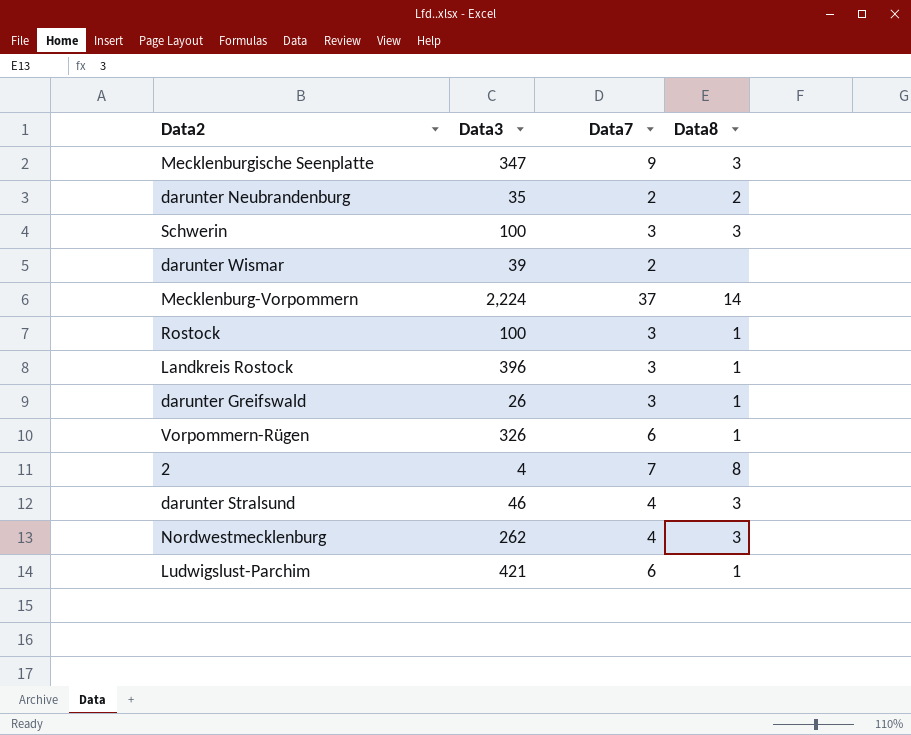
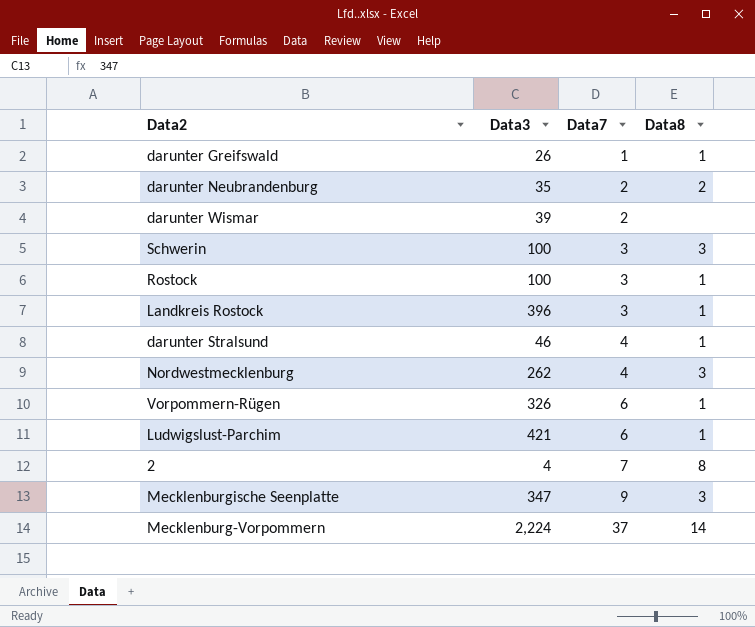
row order: none -> Data7 ascending
darunter Greifswald | Data7: 3 -> 1
darunter Stralsund | Data8: 3 -> 1

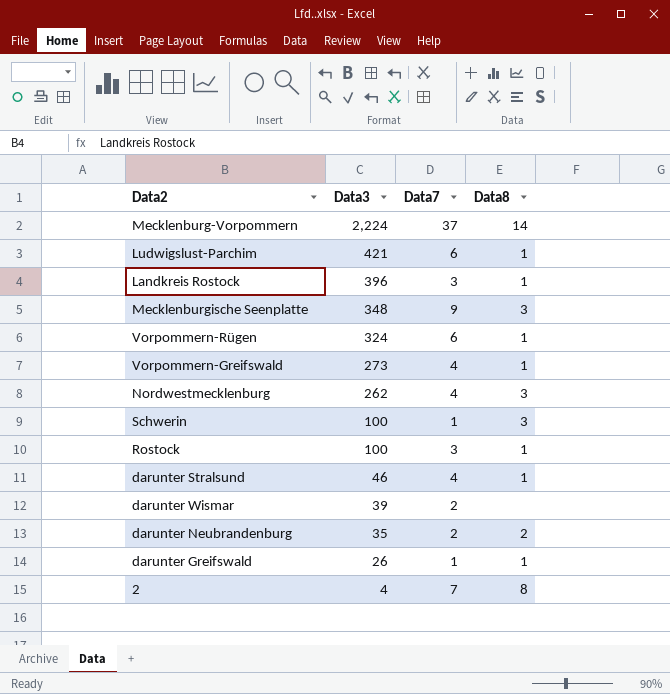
row order: Data7 ascending -> Data3 descending
Mecklenburgische Seenplatte | Data3: 347 -> 348
Vorpommern-Rügen | Data3: 326 -> 324
row Vorpommern-Greifswald: none -> 273 | 4 | 1
Schwerin | Data7: 3 -> 1

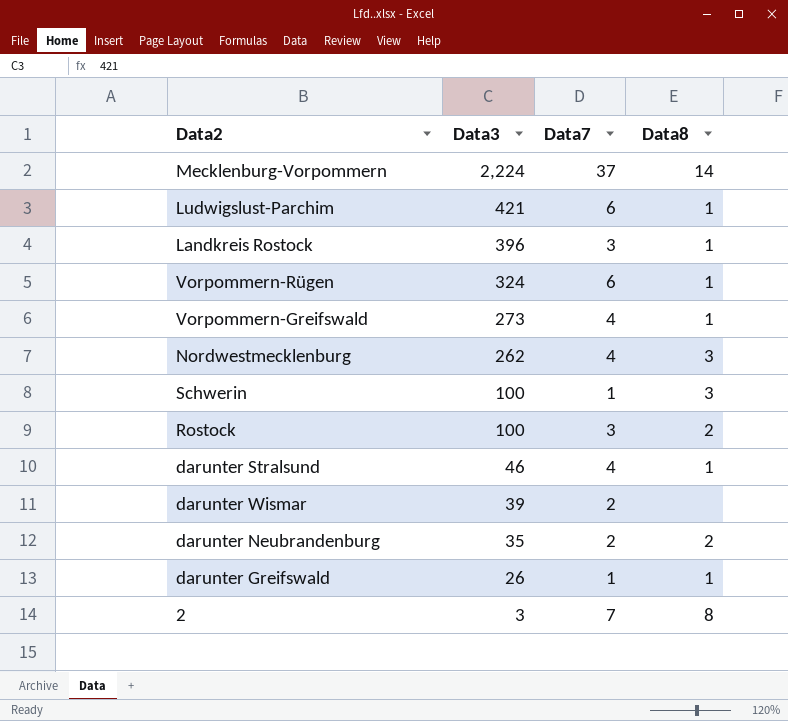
row Mecklenburgische Seenplatte: 348 | 9 | 3 -> none
Rostock | Data8: 1 -> 2
2 | Data3: 4 -> 3

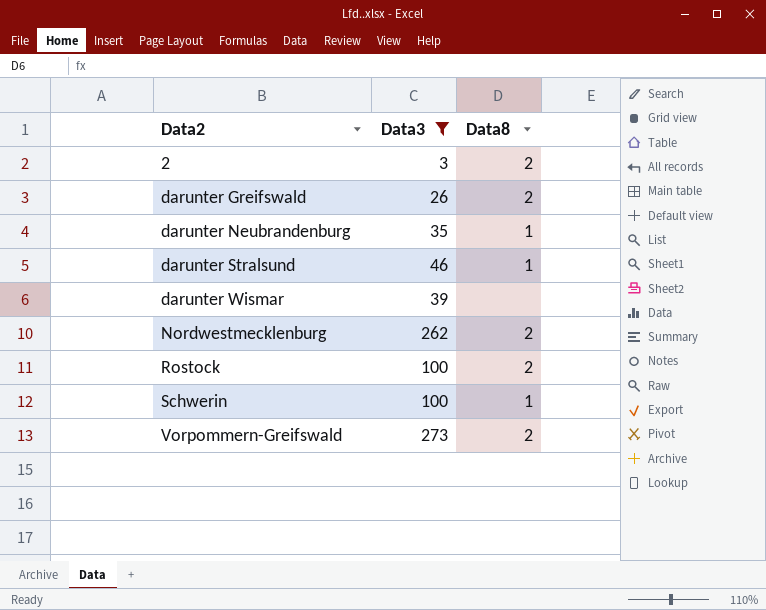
filter: none -> Data3 <= 273
row order: Data3 descending -> Data2 ascending
column Data7 | position: 3 -> none
2 | Data8: 8 -> 2
darunter Greifswald | Data8: 1 -> 2
darunter Neubrandenburg | Data8: 2 -> 1
Nordwestmecklenburg | Data8: 3 -> 2
Schwerin | Data8: 3 -> 1
Vorpommern-Greifswald | Data8: 1 -> 2

